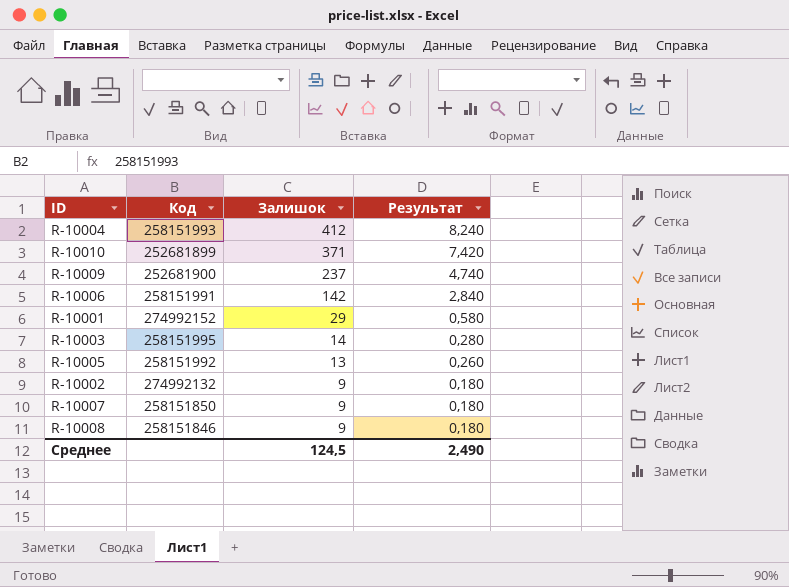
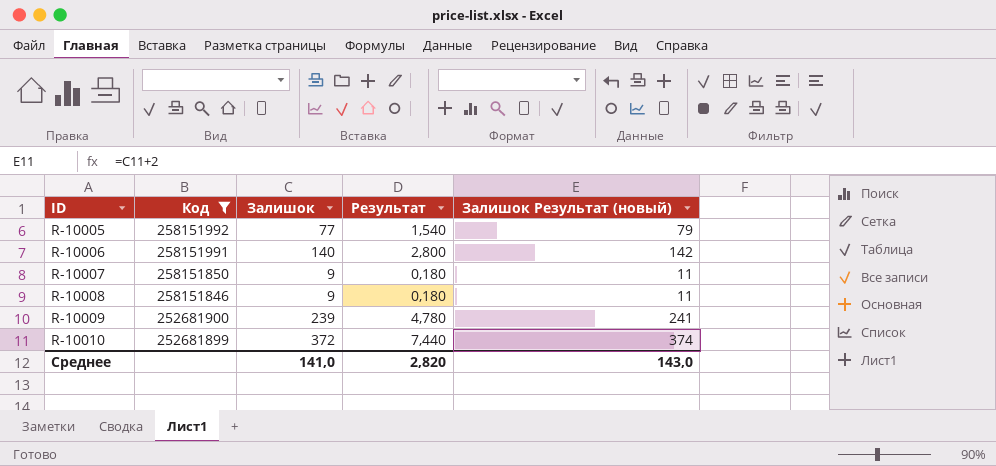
filter: none -> Код <= 258151992
row order: Залишок descending -> ID ascending
column Залишок Результат (новый) | formula: none -> [Залишок] + 2
R-10005 | Залишок: 13 -> 77
R-10005 | Результат: 0,260 -> 1,540
R-10006 | Залишок: 142 -> 140
R-10006 | Результат: 2,840 -> 2,800
R-10009 | Залишок: 237 -> 239
R-10009 | Результат: 4,740 -> 4,780
R-10010 | Залишок: 371 -> 372
R-10010 | Результат: 7,420 -> 7,440
Среднее | Залишок: 124,5 -> 141,0
Среднее | Результат: 2,490 -> 2,820

